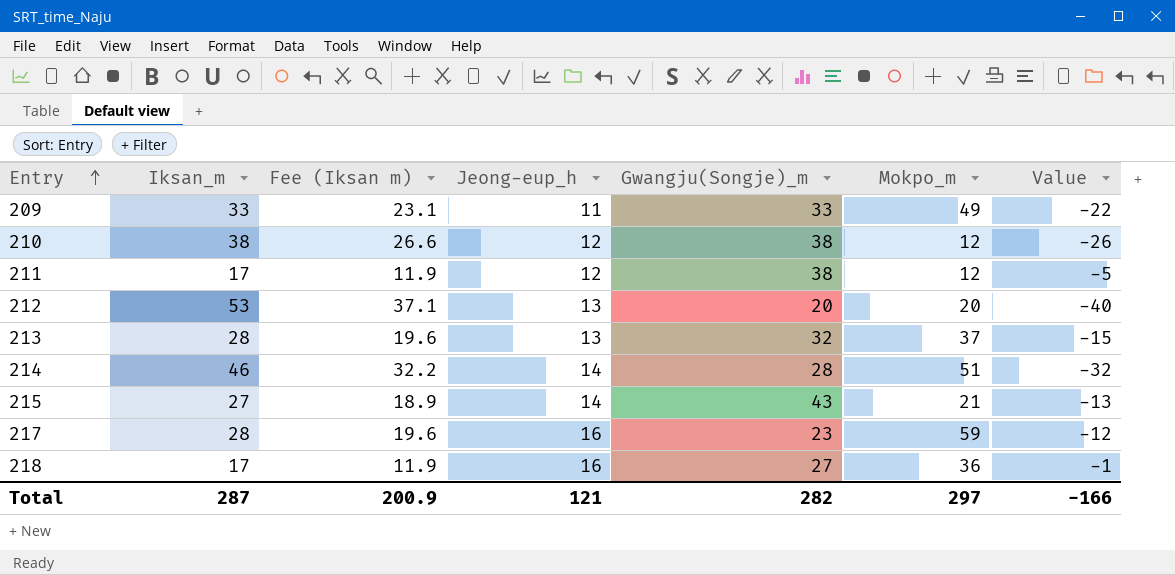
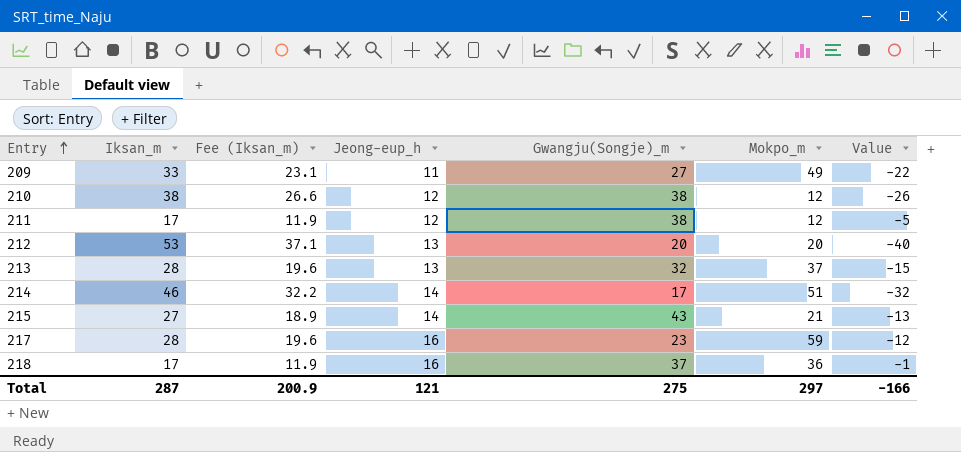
column name: Fee (Iksan m) -> Fee (Iksan_m)
209 | Gwangju(Songje)_m: 33 -> 27
214 | Gwangju(Songje)_m: 28 -> 17
218 | Gwangju(Songje)_m: 27 -> 37
Total | Gwangju(Songje)_m: 282 -> 275

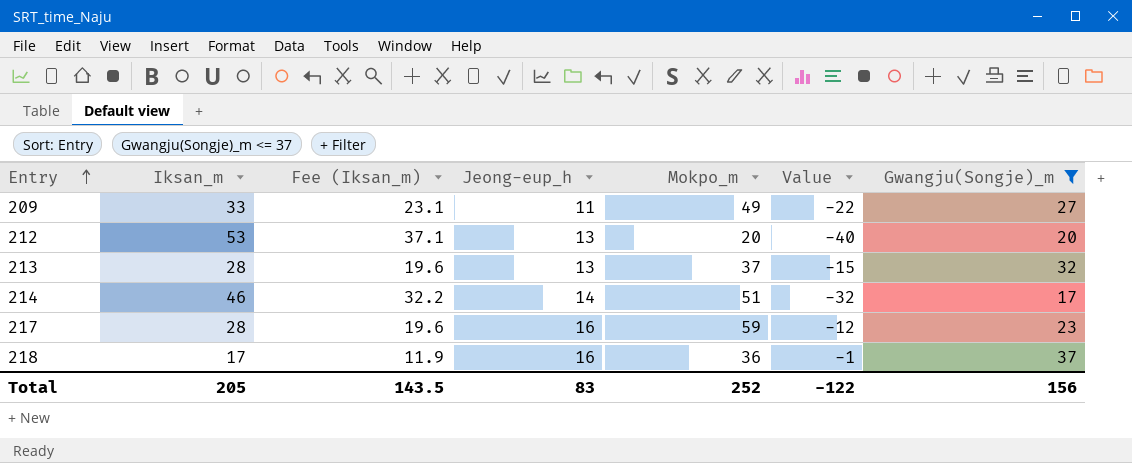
filter: none -> Gwangju(Songje)_m <= 37
column Gwangju(Songje)_m | position: 5 -> 7
Total | Iksan_m: 287 -> 205
Total | Fee (Iksan_m): 200.9 -> 143.5
Total | Jeong-eup_h: 121 -> 83
Total | Mokpo_m: 297 -> 252
Total | Value: -166 -> -122
Total | Gwangju(Songje)_m: 275 -> 156

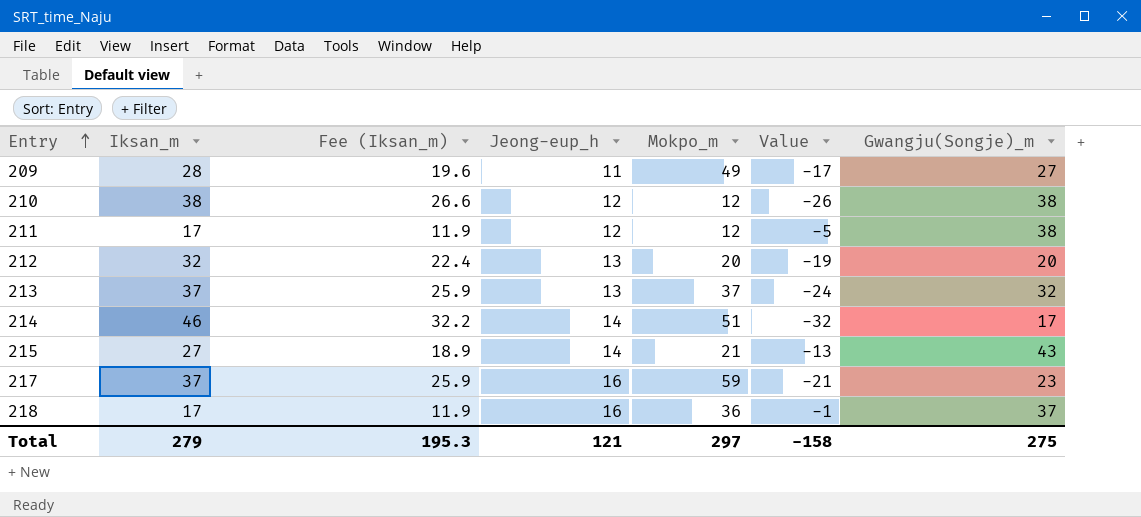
filter: Gwangju(Songje)_m <= 37 -> none
209 | Iksan_m: 33 -> 28
209 | Fee (Iksan_m): 23.1 -> 19.6
209 | Value: -22 -> -17
212 | Iksan_m: 53 -> 32
212 | Fee (Iksan_m): 37.1 -> 22.4
212 | Value: -40 -> -19
213 | Iksan_m: 28 -> 37
213 | Fee (Iksan_m): 19.6 -> 25.9
213 | Value: -15 -> -24
217 | Iksan_m: 28 -> 37
217 | Fee (Iksan_m): 19.6 -> 25.9
217 | Value: -12 -> -21
Total | Iksan_m: 205 -> 279
Total | Fee (Iksan_m): 143.5 -> 195.3
Total | Jeong-eup_h: 83 -> 121
Total | Mokpo_m: 252 -> 297
Total | Value: -122 -> -158
Total | Gwangju(Songje)_m: 156 -> 275

